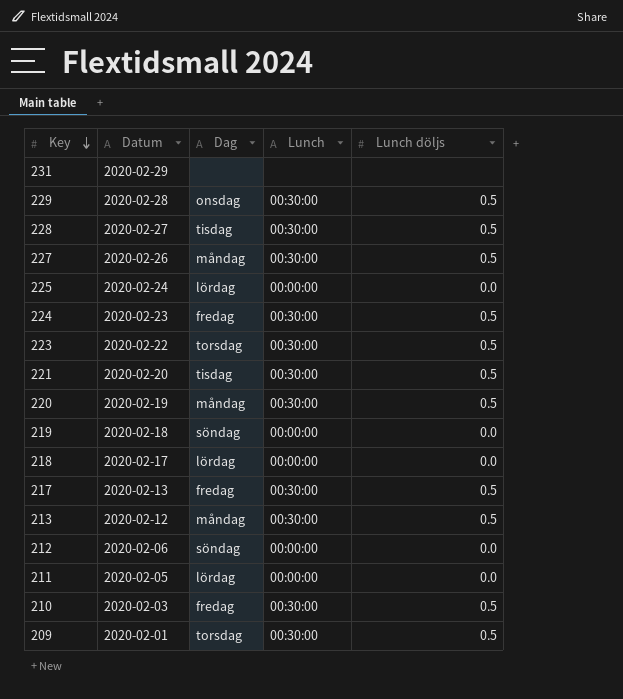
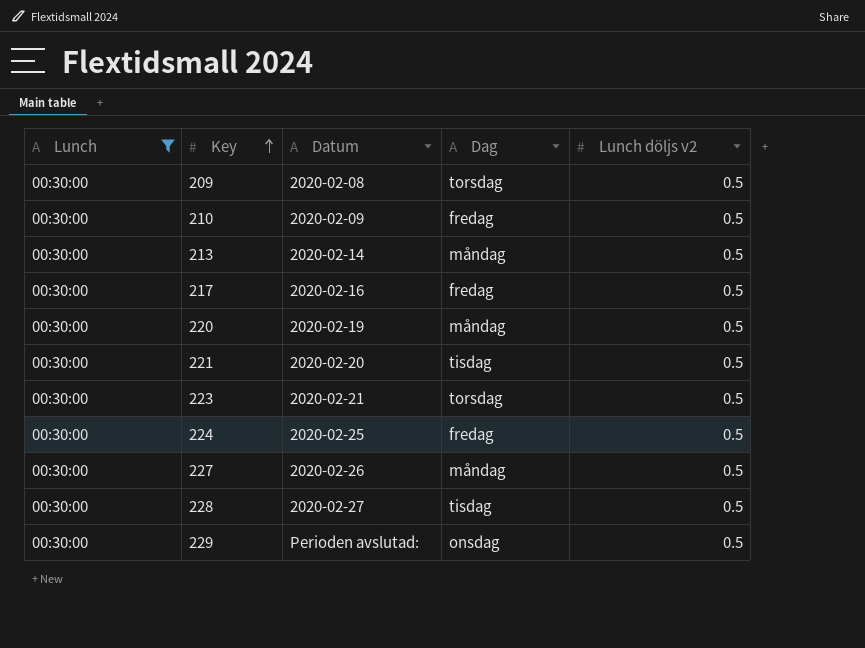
filter: none -> Lunch = 00:30:00
row order: Key descending -> Key ascending
column Lunch | position: 4 -> 1
column name: Lunch döljs -> Lunch döljs v2
209 | Datum: 2020-02-01 -> 2020-02-08
210 | Datum: 2020-02-03 -> 2020-02-09
213 | Datum: 2020-02-12 -> 2020-02-14
217 | Datum: 2020-02-13 -> 2020-02-16
223 | Datum: 2020-02-22 -> 2020-02-21
224 | Datum: 2020-02-23 -> 2020-02-25
229 | Datum: 2020-02-28 -> Perioden avslutad:

